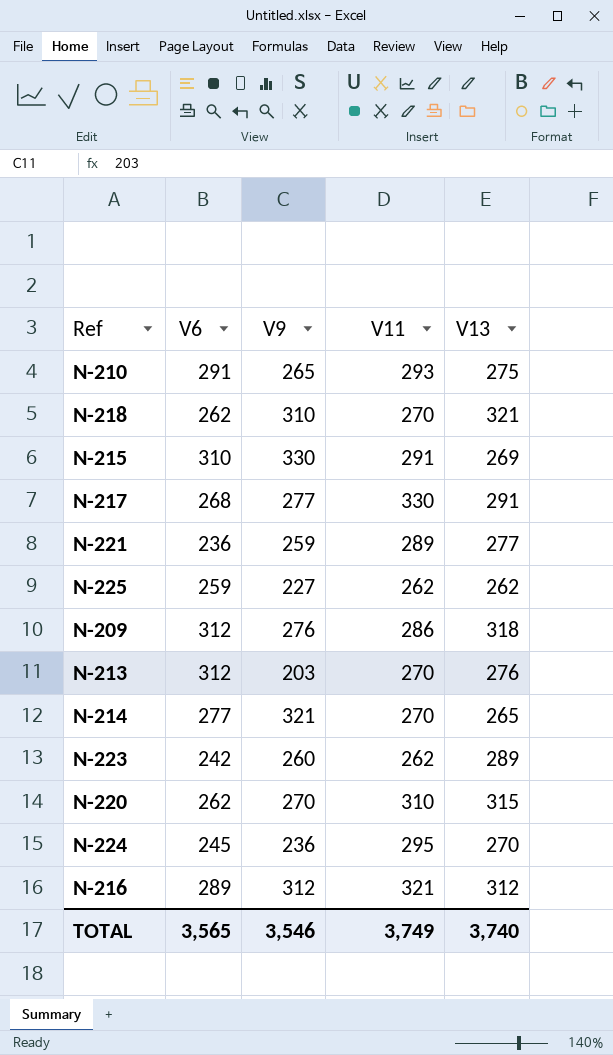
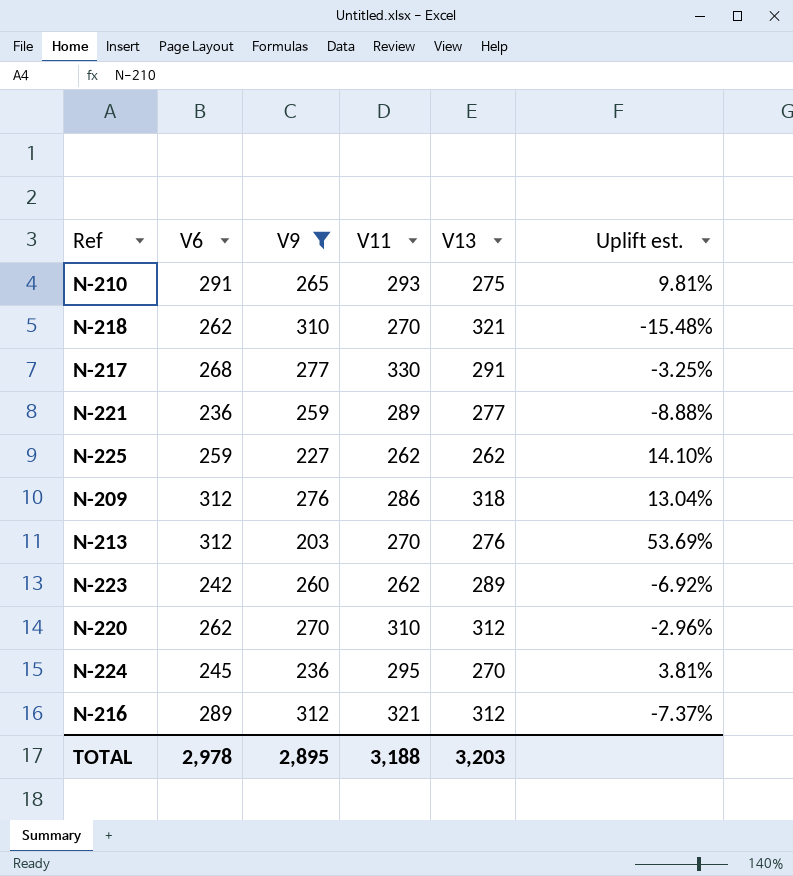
filter: none -> V9 <= 312
column Uplift est. | formula: none -> ([V6] - [V9]) / [V9]
N-220 | V13: 315 -> 312
TOTAL | V6: 3,565 -> 2,978
TOTAL | V9: 3,546 -> 2,895
TOTAL | V11: 3,749 -> 3,188
TOTAL | V13: 3,740 -> 3,203

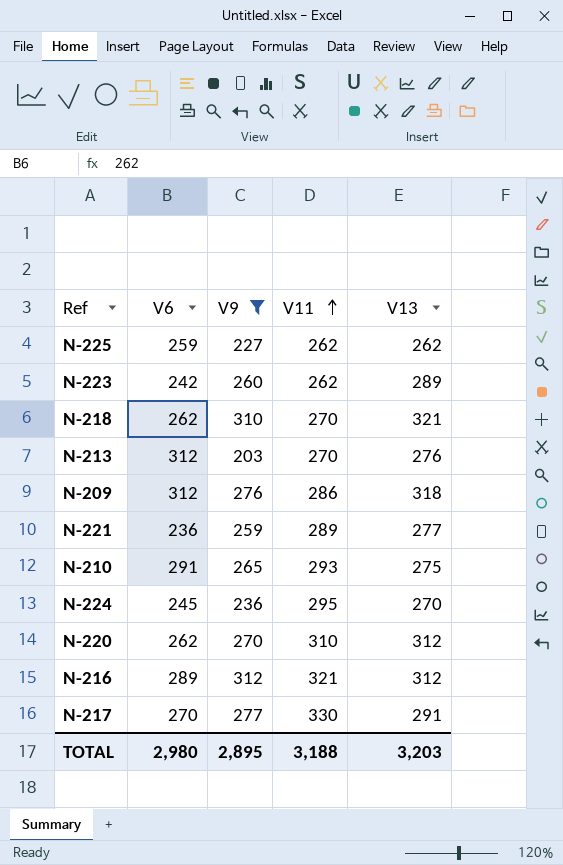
row order: none -> V11 ascending
column Uplift est. | formula: ([V6] - [V9]) / [V9] -> none
N-217 | V6: 268 -> 270
TOTAL | V6: 2,978 -> 2,980

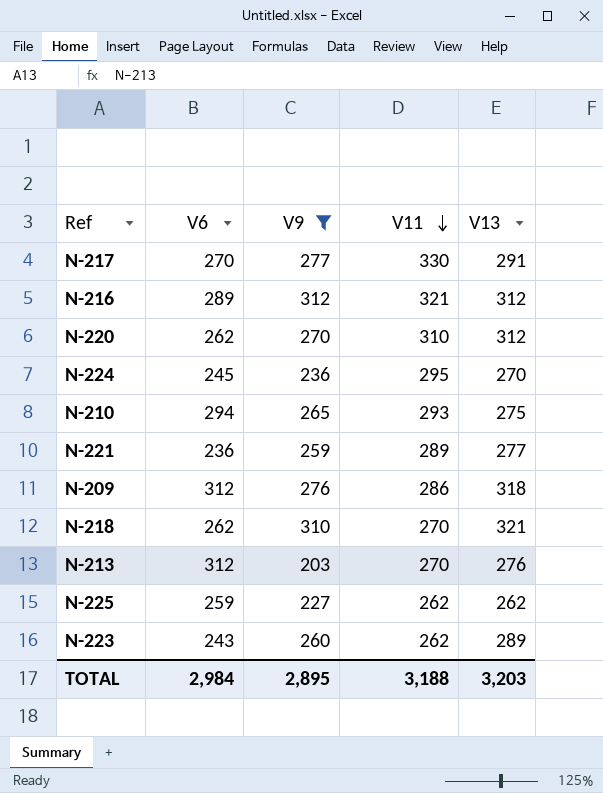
row order: V11 ascending -> V11 descending
N-210 | V6: 291 -> 294
N-223 | V6: 242 -> 243
TOTAL | V6: 2,980 -> 2,984

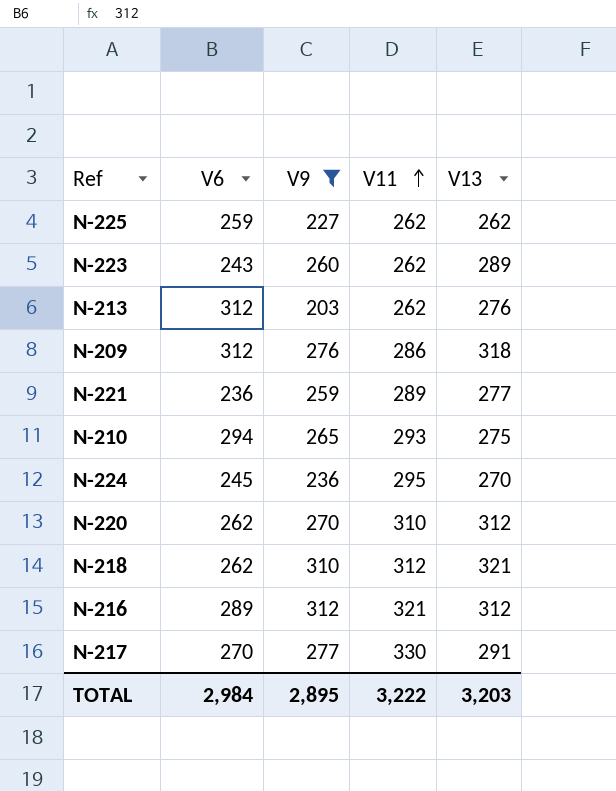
row order: V11 descending -> V11 ascending
N-213 | V11: 270 -> 262
N-218 | V11: 270 -> 312
TOTAL | V11: 3,188 -> 3,222

